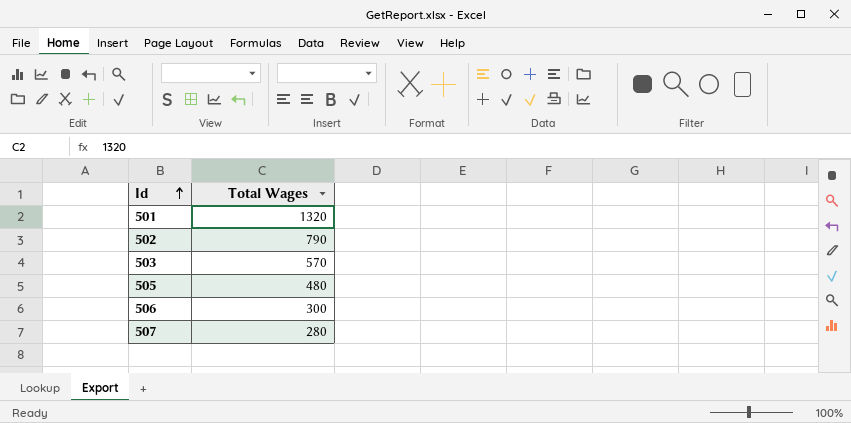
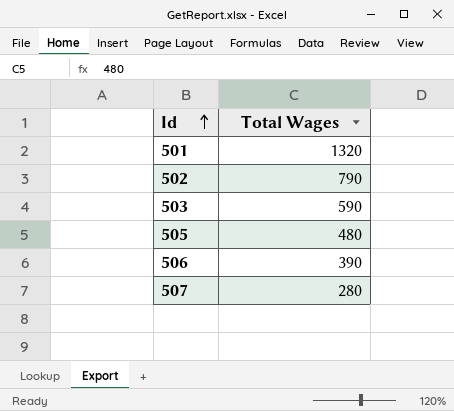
503 | Total Wages: 570 -> 590
506 | Total Wages: 300 -> 390

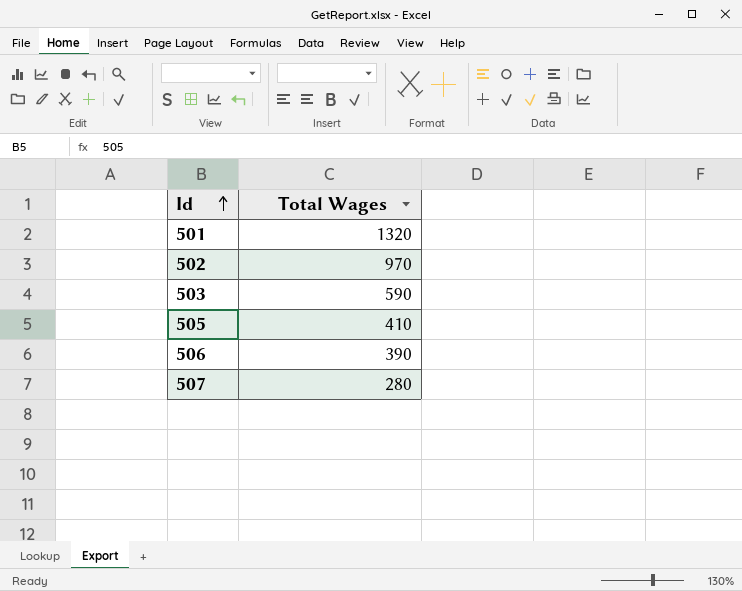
502 | Total Wages: 790 -> 970
505 | Total Wages: 480 -> 410

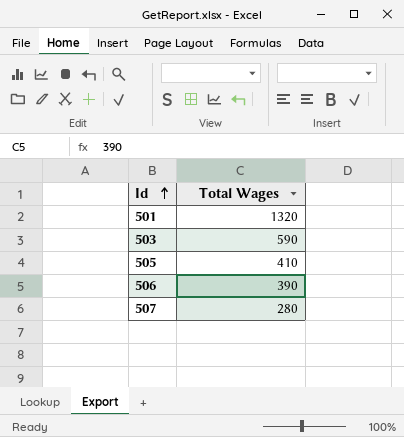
row 502: 970 -> none

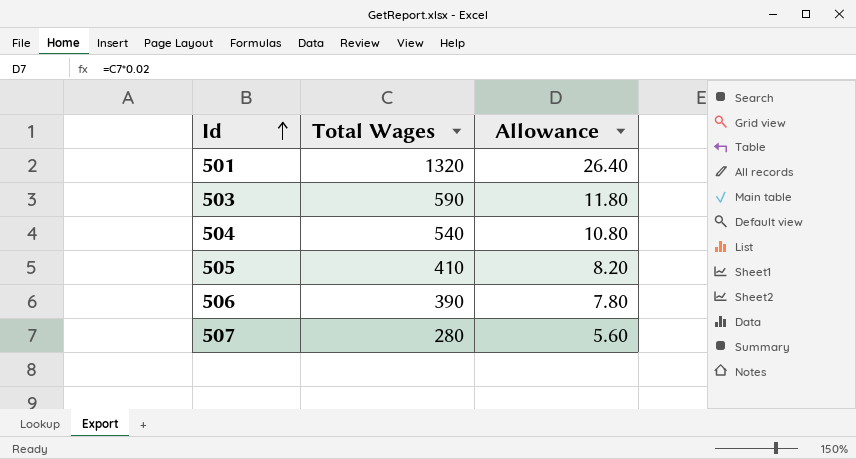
column Allowance | formula: none -> [Total Wages] * 0.02
row 504: none -> 540 | 10.80

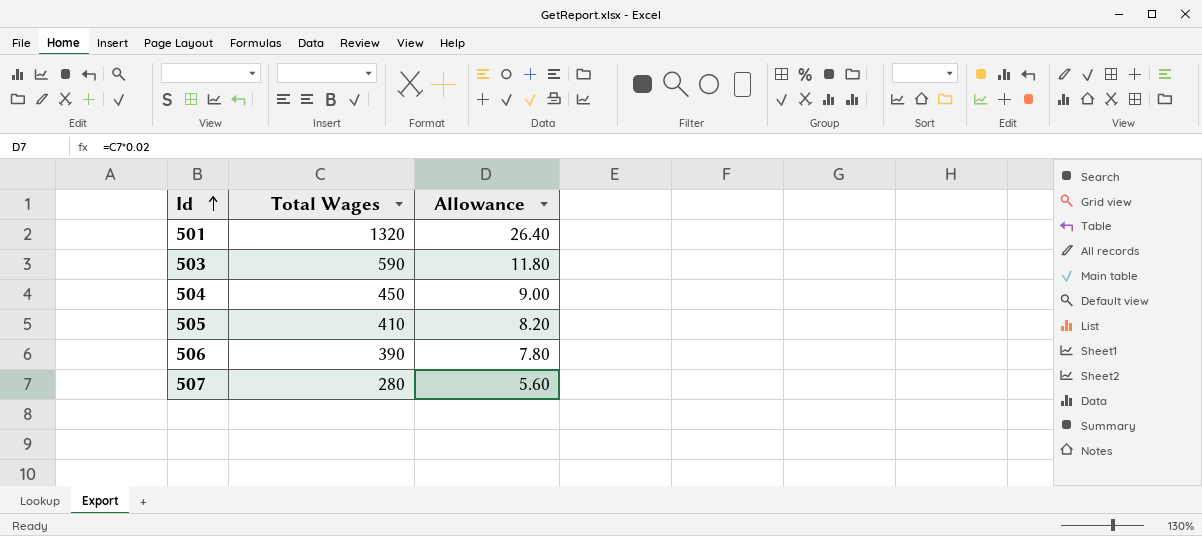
504 | Total Wages: 540 -> 450
504 | Allowance: 10.80 -> 9.00

